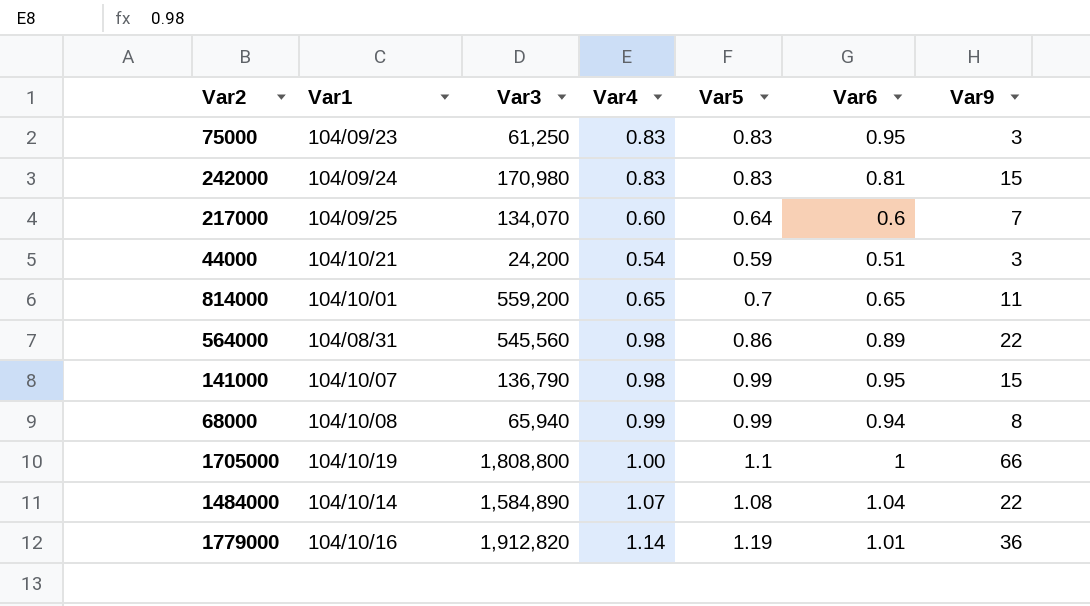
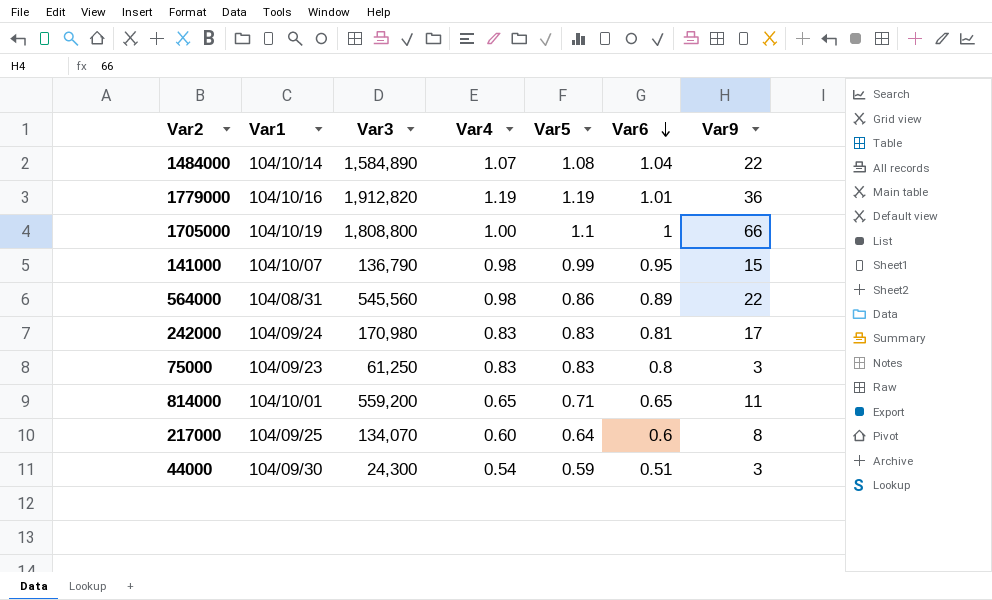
row order: none -> Var6 descending
row 68000: 104/10/08 | 65,940 | 0.99 | 0.99 | 0.94 | 8 -> none
1779000 | Var4: 1.14 -> 1.19
242000 | Var9: 15 -> 17
75000 | Var6: 0.95 -> 0.8
814000 | Var5: 0.7 -> 0.71
217000 | Var9: 7 -> 8
44000 | Var1: 104/10/21 -> 104/09/30
44000 | Var3: 24,200 -> 24,300

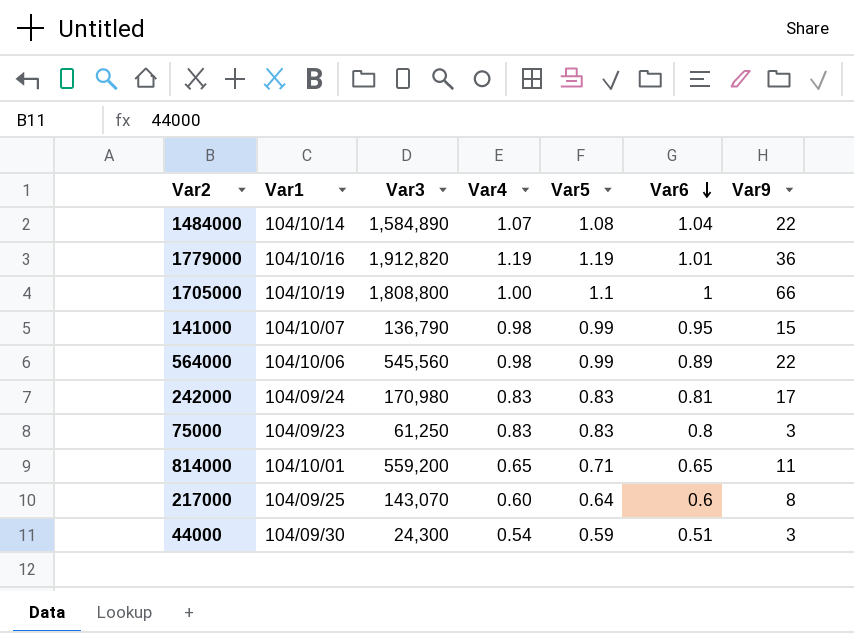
564000 | Var1: 104/08/31 -> 104/10/06
564000 | Var5: 0.86 -> 0.99
217000 | Var3: 134,070 -> 143,070

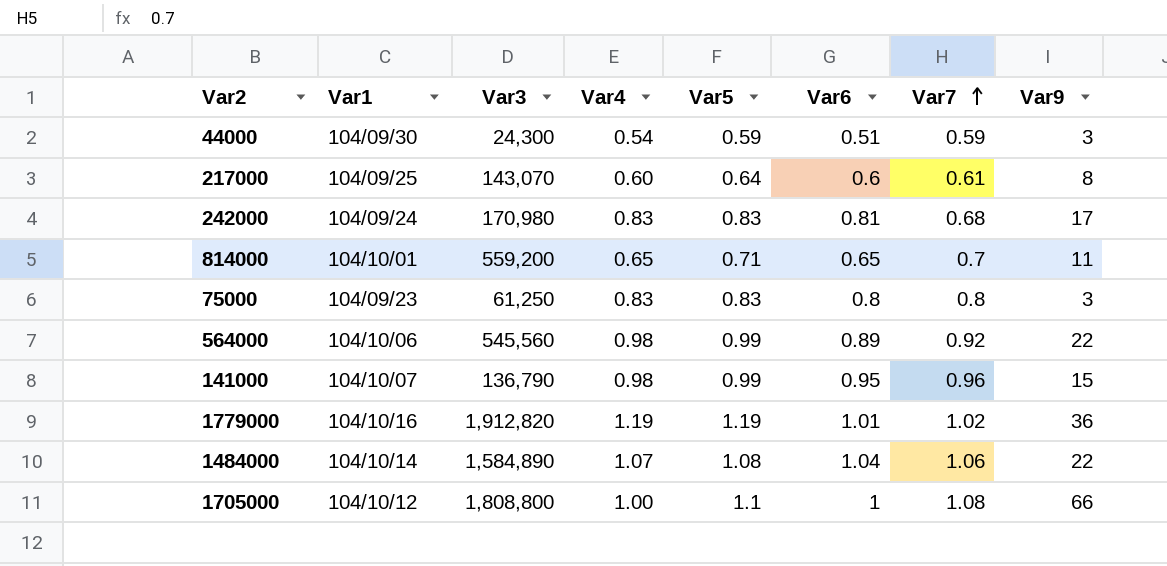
row order: Var6 descending -> Var7 ascending
column Var7 | position: none -> 7
1705000 | Var1: 104/10/19 -> 104/10/12

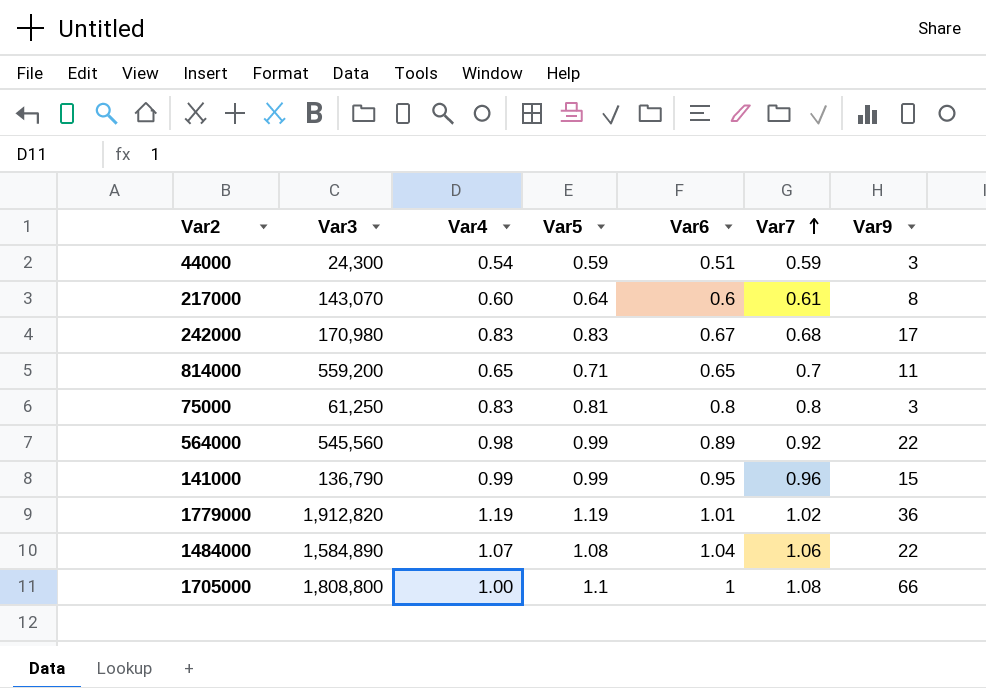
column Var1 | position: 2 -> none
242000 | Var6: 0.81 -> 0.67
75000 | Var5: 0.83 -> 0.81
141000 | Var4: 0.98 -> 0.99

